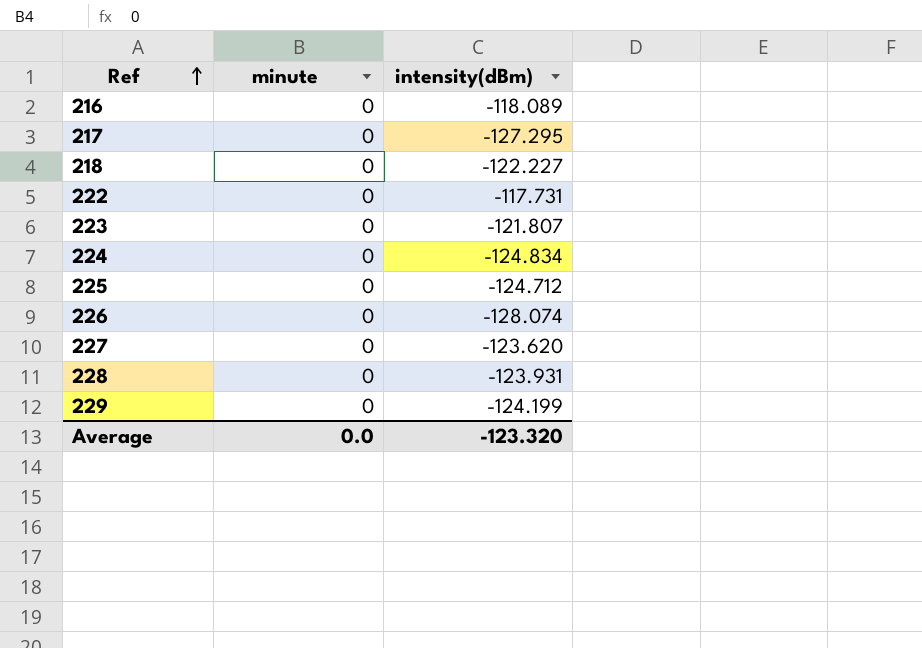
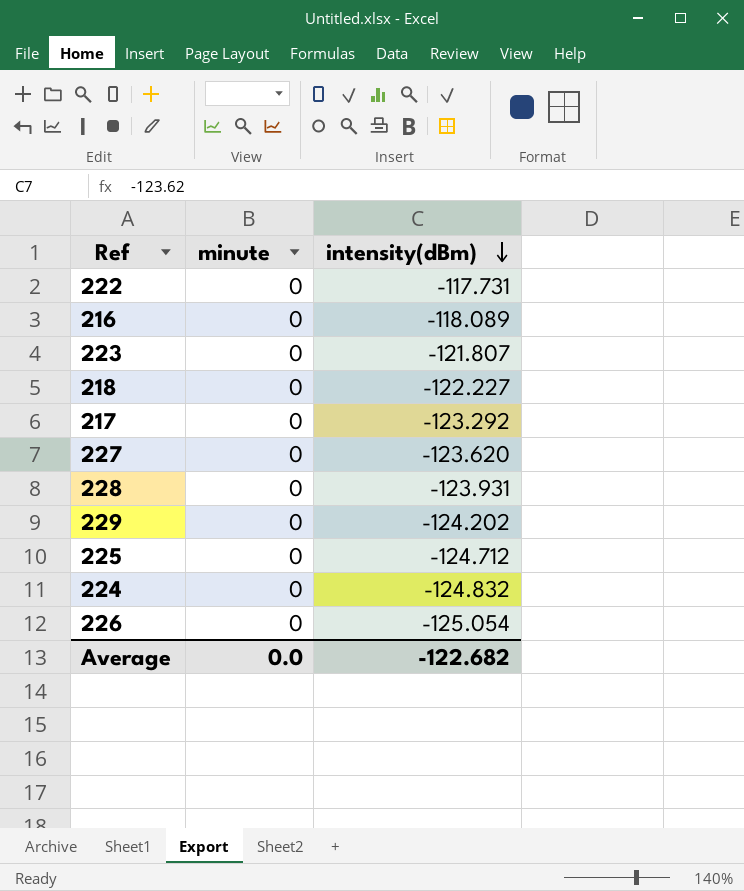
row order: Ref ascending -> intensity(dBm) descending
217 | intensity(dBm): -127.295 -> -123.292
229 | intensity(dBm): -124.199 -> -124.202
224 | intensity(dBm): -124.834 -> -124.832
226 | intensity(dBm): -128.074 -> -125.054
Average | intensity(dBm): -123.320 -> -122.682

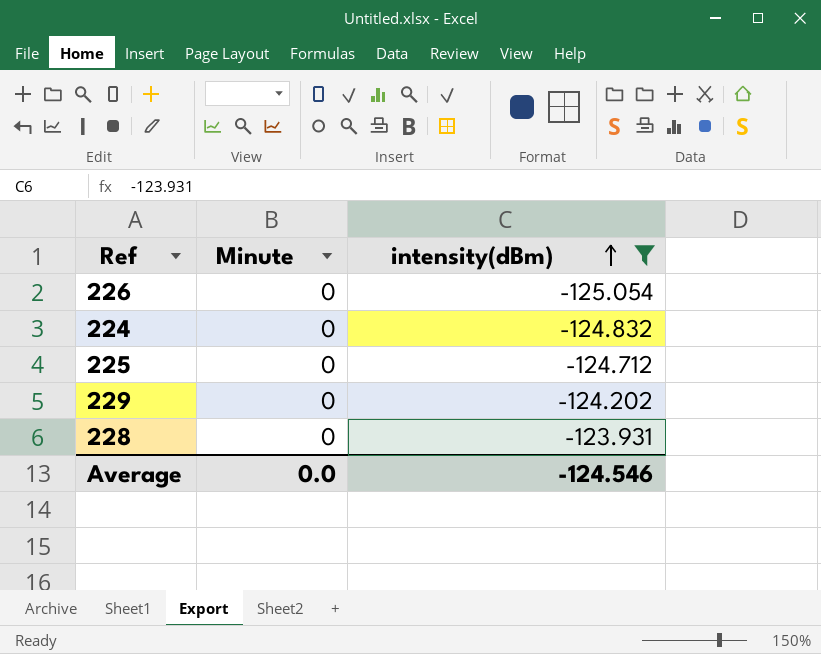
filter: none -> intensity(dBm) <= -123.931
row order: intensity(dBm) descending -> intensity(dBm) ascending
column name: minute -> Minute
Average | intensity(dBm): -122.682 -> -124.546

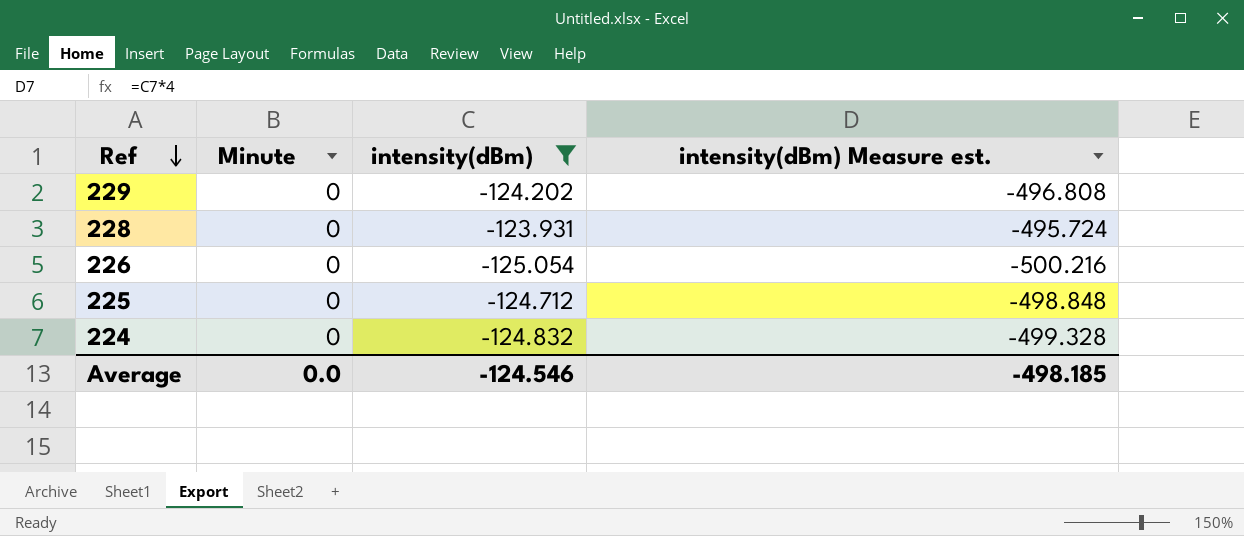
row order: intensity(dBm) ascending -> Ref descending
column intensity(dBm) Measure est. | formula: none -> [intensity(dBm)] * 4

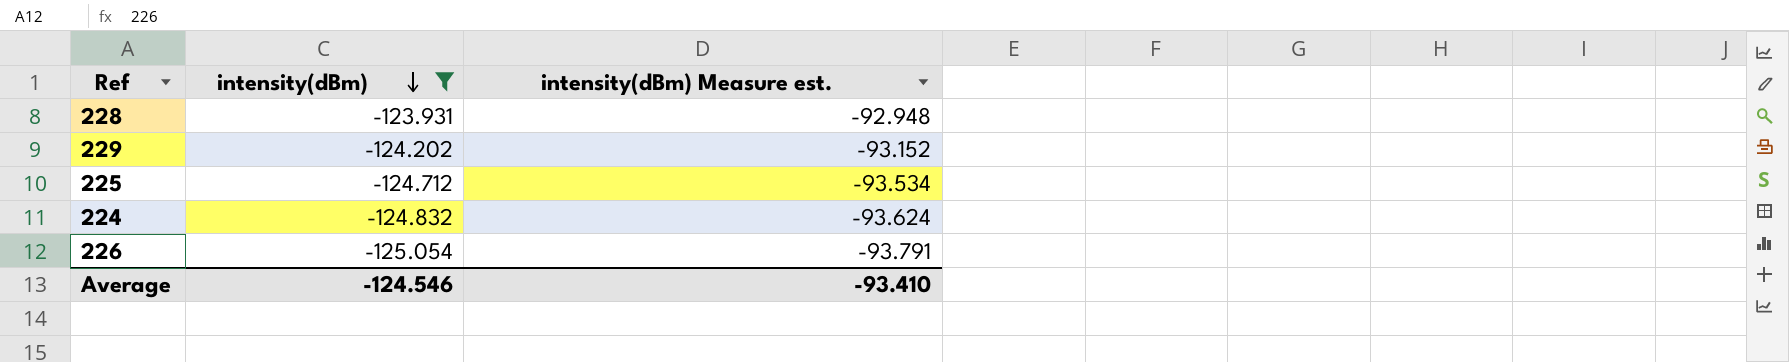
row order: Ref descending -> intensity(dBm) descending
column Minute | position: 2 -> none
column intensity(dBm) Measure est. | formula: [intensity(dBm)] * 4 -> [intensity(dBm)] * 0.75
Average | intensity(dBm) Measure est.: -498.185 -> -93.410

